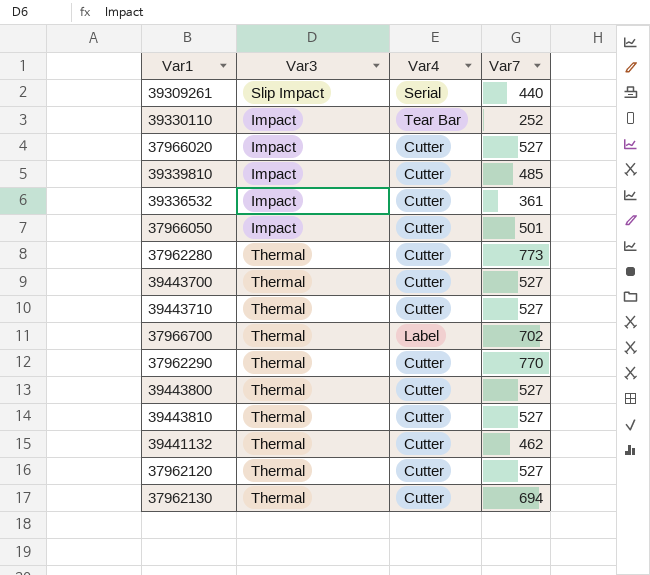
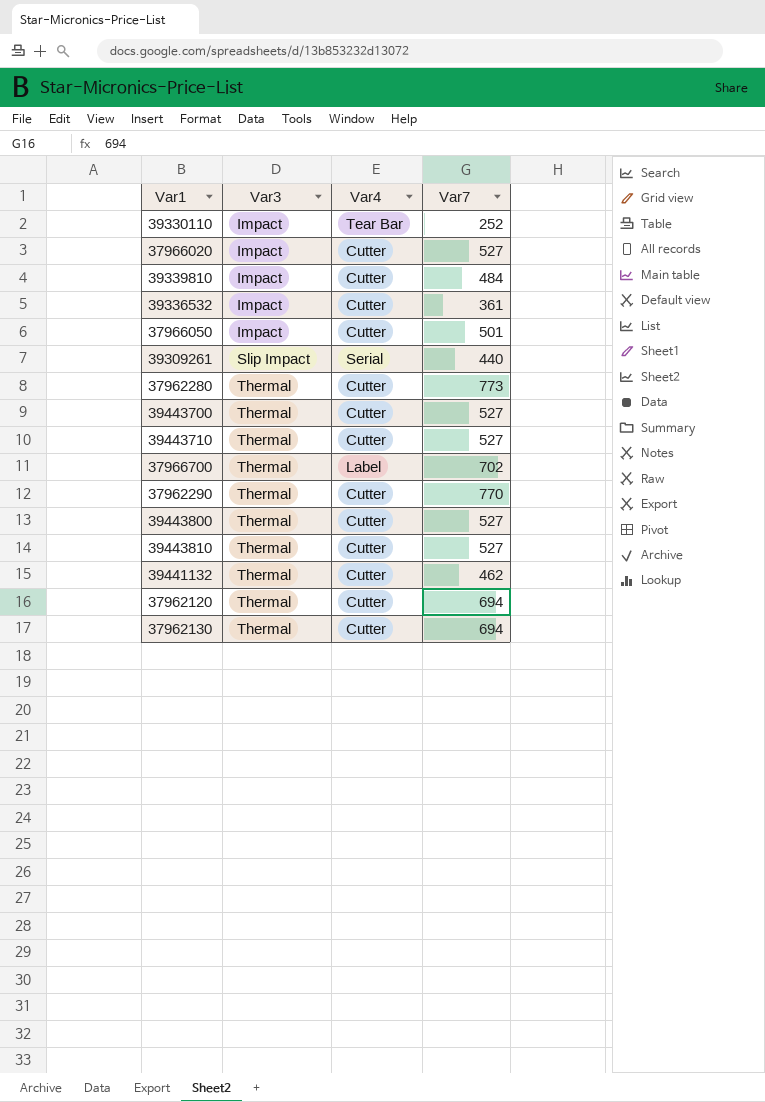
row order: none -> Var3 ascending
39339810 | Var7: 485 -> 484
37962120 | Var7: 527 -> 694

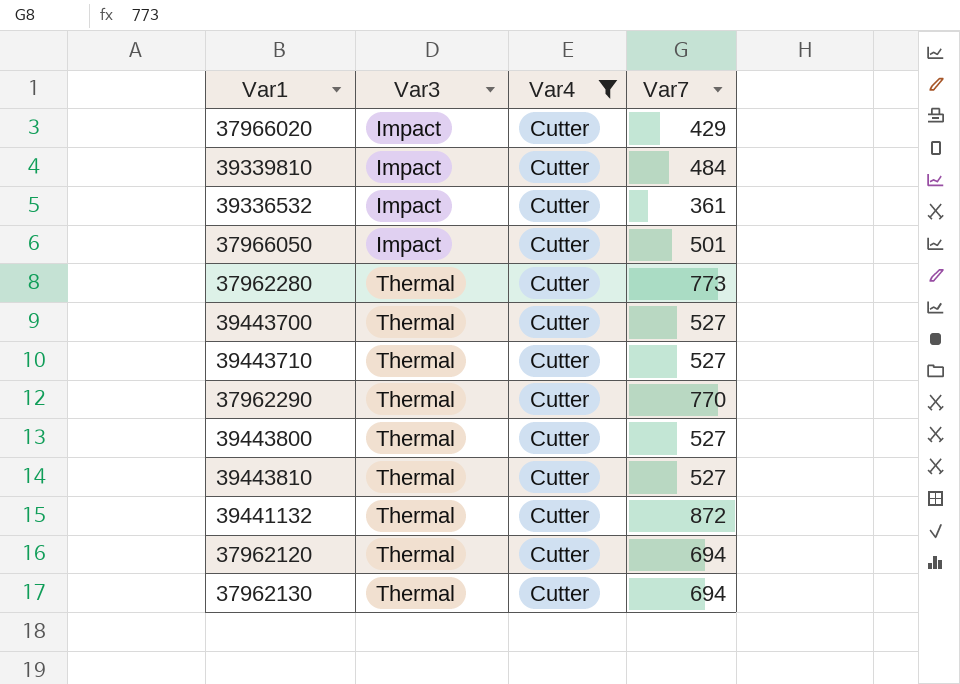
filter: none -> Var4 = Cutter
37966020 | Var7: 527 -> 429
39441132 | Var7: 462 -> 872

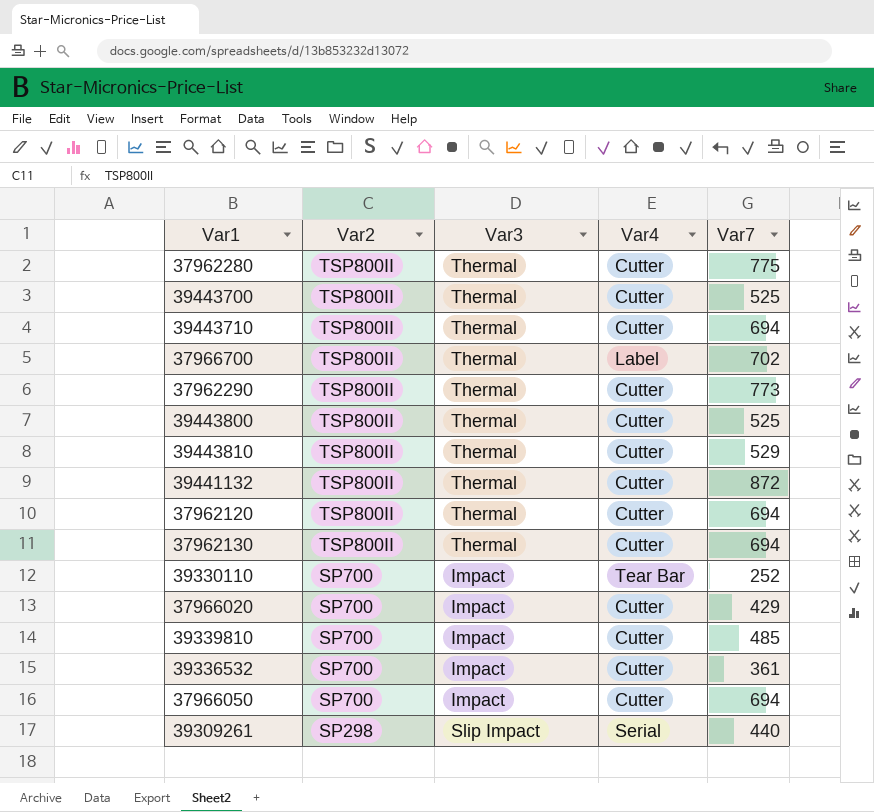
filter: Var4 = Cutter -> none
row order: Var3 ascending -> Var2 descending
column Var2 | position: none -> 2
37962280 | Var7: 773 -> 775
39443700 | Var7: 527 -> 525
39443710 | Var7: 527 -> 694
37962290 | Var7: 770 -> 773
39443800 | Var7: 527 -> 525
39443810 | Var7: 527 -> 529
39339810 | Var7: 484 -> 485
37966050 | Var7: 501 -> 694

